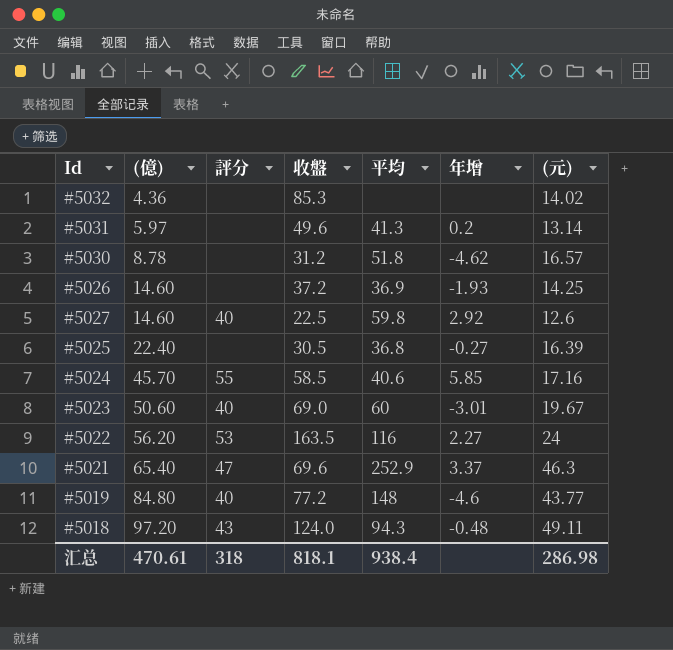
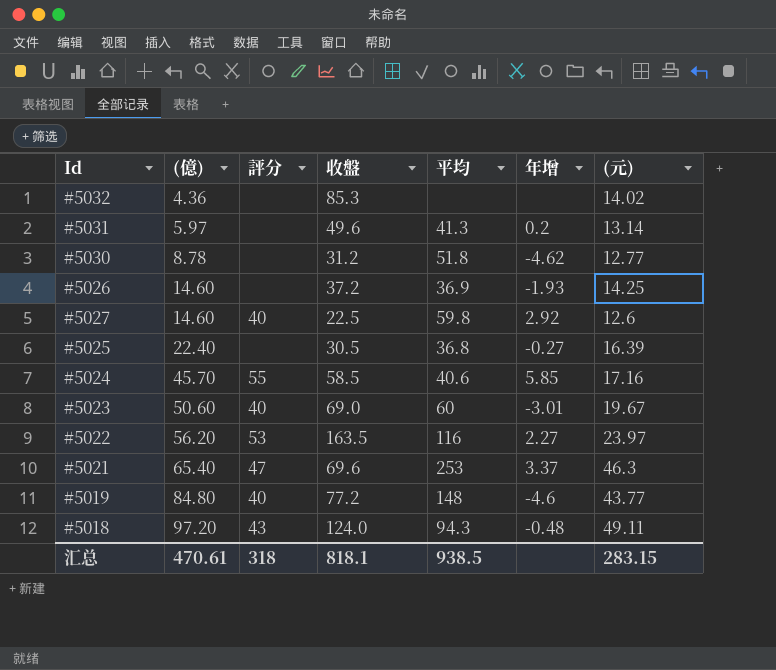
#5030 | (元): 16.57 -> 12.77
#5022 | (元): 24 -> 23.97
#5021 | 平均: 252.9 -> 253
汇总 | 平均: 938.4 -> 938.5
汇总 | (元): 286.98 -> 283.15

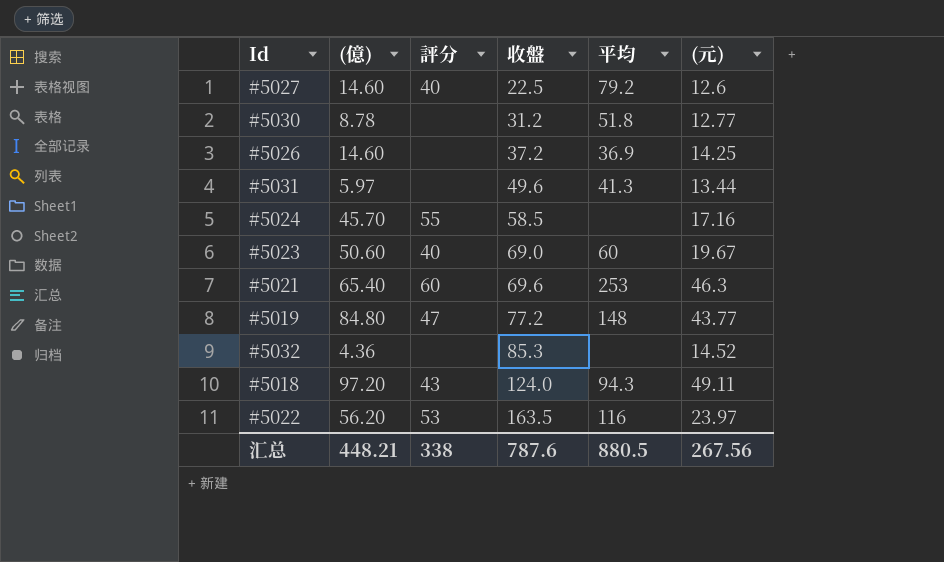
row order: (億) ascending -> 收盤 ascending
column 年增 | position: 6 -> none
row #5025: 22.40 | none | 30.5 | 36.8 | -0.27 | 16.39 -> none
#5027 | 平均: 59.8 -> 79.2
#5031 | (元): 13.14 -> 13.44
#5024 | 平均: 40.6 -> none
#5021 | 評分: 47 -> 60
#5019 | 評分: 40 -> 47
#5032 | (元): 14.02 -> 14.52
汇总 | (億): 470.61 -> 448.21
汇总 | 評分: 318 -> 338
汇总 | 收盤: 818.1 -> 787.6
汇总 | 平均: 938.5 -> 880.5
汇总 | (元): 283.15 -> 267.56

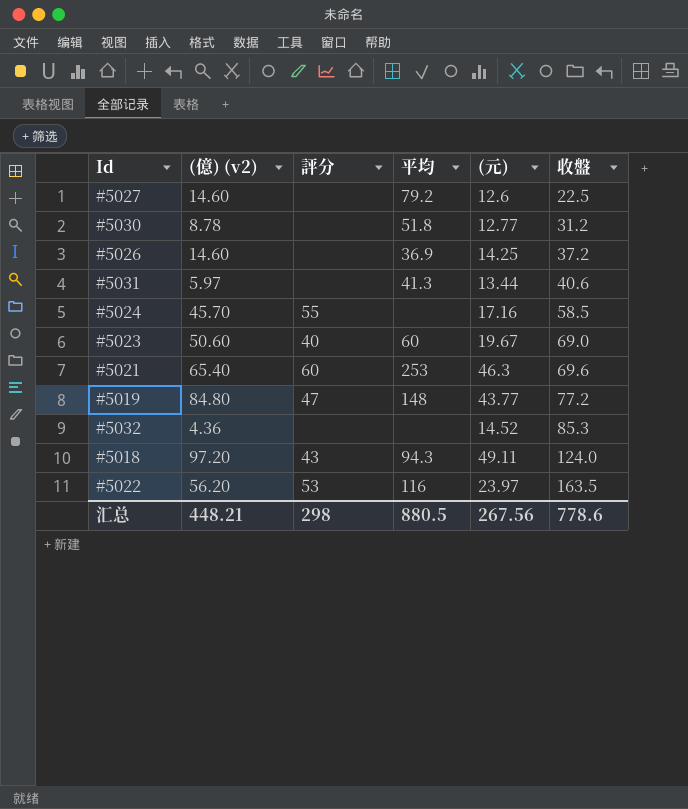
column name: (億) -> (億) (v2)
column 收盤 | position: 4 -> 6
#5027 | 評分: 40 -> none
#5031 | 收盤: 49.6 -> 40.6
汇总 | 評分: 338 -> 298
汇总 | 收盤: 787.6 -> 778.6

